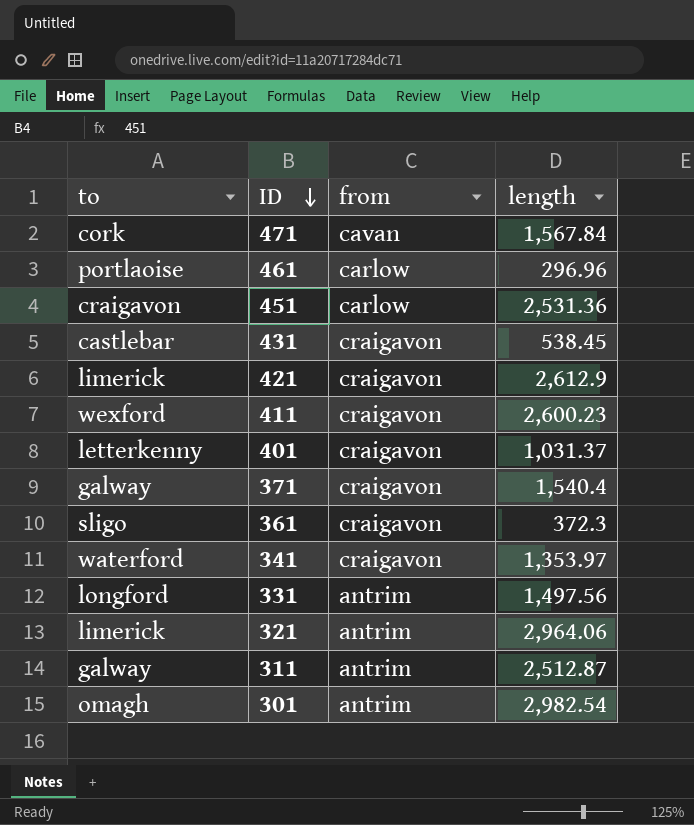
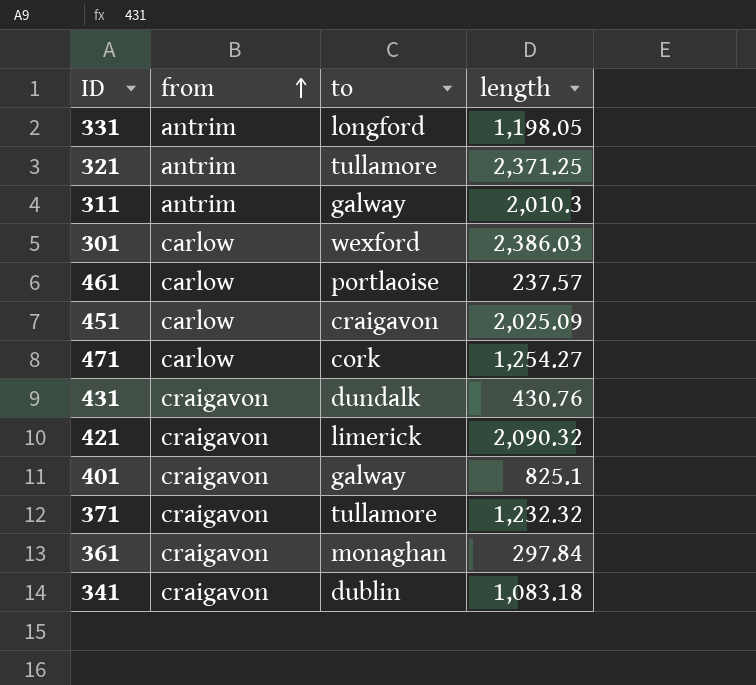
row order: ID descending -> from ascending
column to | position: 1 -> 3
row 411: wexford | craigavon | 2,600.23 -> none
331 | length: 1,497.56 -> 1,198.05
321 | to: limerick -> tullamore
321 | length: 2,964.06 -> 2,371.25
311 | length: 2,512.87 -> 2,010.3
301 | from: antrim -> carlow
301 | to: omagh -> wexford
301 | length: 2,982.54 -> 2,386.03
461 | length: 296.96 -> 237.57
451 | length: 2,531.36 -> 2,025.09
471 | from: cavan -> carlow
471 | length: 1,567.84 -> 1,254.27
431 | to: castlebar -> dundalk
431 | length: 538.45 -> 430.76
421 | length: 2,612.9 -> 2,090.32
401 | to: letterkenny -> galway
401 | length: 1,031.37 -> 825.1
371 | to: galway -> tullamore
371 | length: 1,540.4 -> 1,232.32
361 | to: sligo -> monaghan
361 | length: 372.3 -> 297.84
341 | to: waterford -> dublin
341 | length: 1,353.97 -> 1,083.18

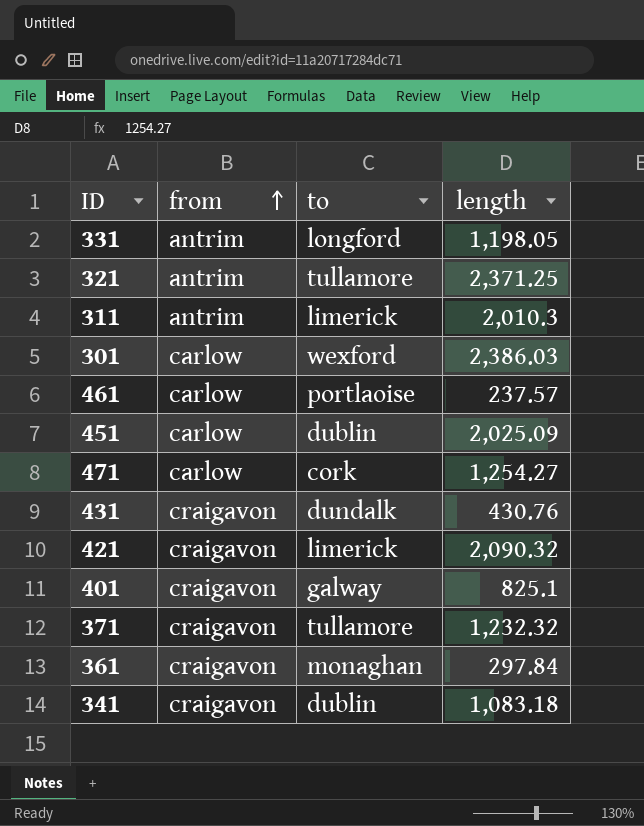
311 | to: galway -> limerick
451 | to: craigavon -> dublin

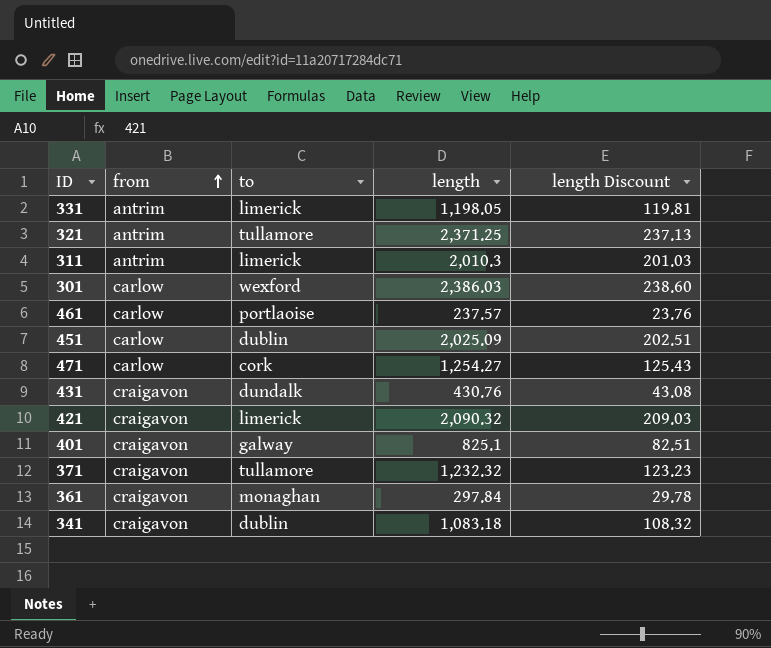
column length Discount | formula: none -> [length] * 0.1
331 | to: longford -> limerick

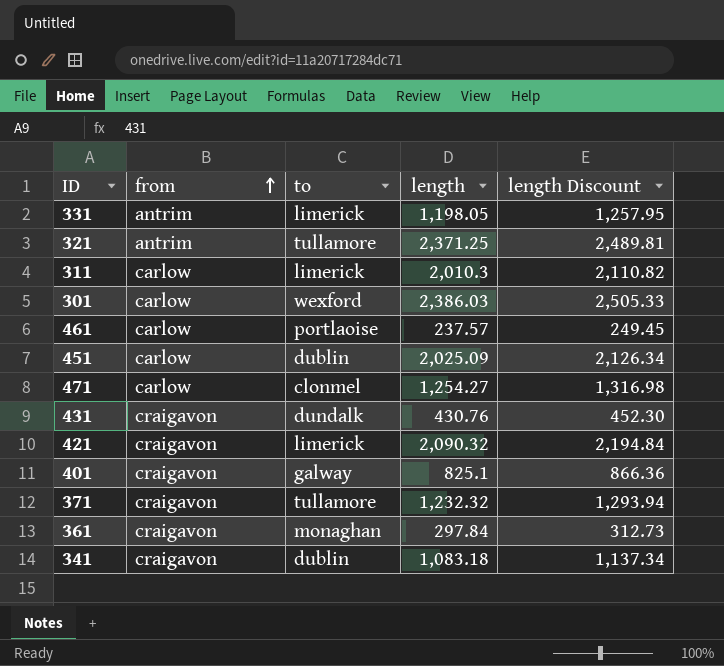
column length Discount | formula: [length] * 0.1 -> [length] * 1.05
311 | from: antrim -> carlow
471 | to: cork -> clonmel

